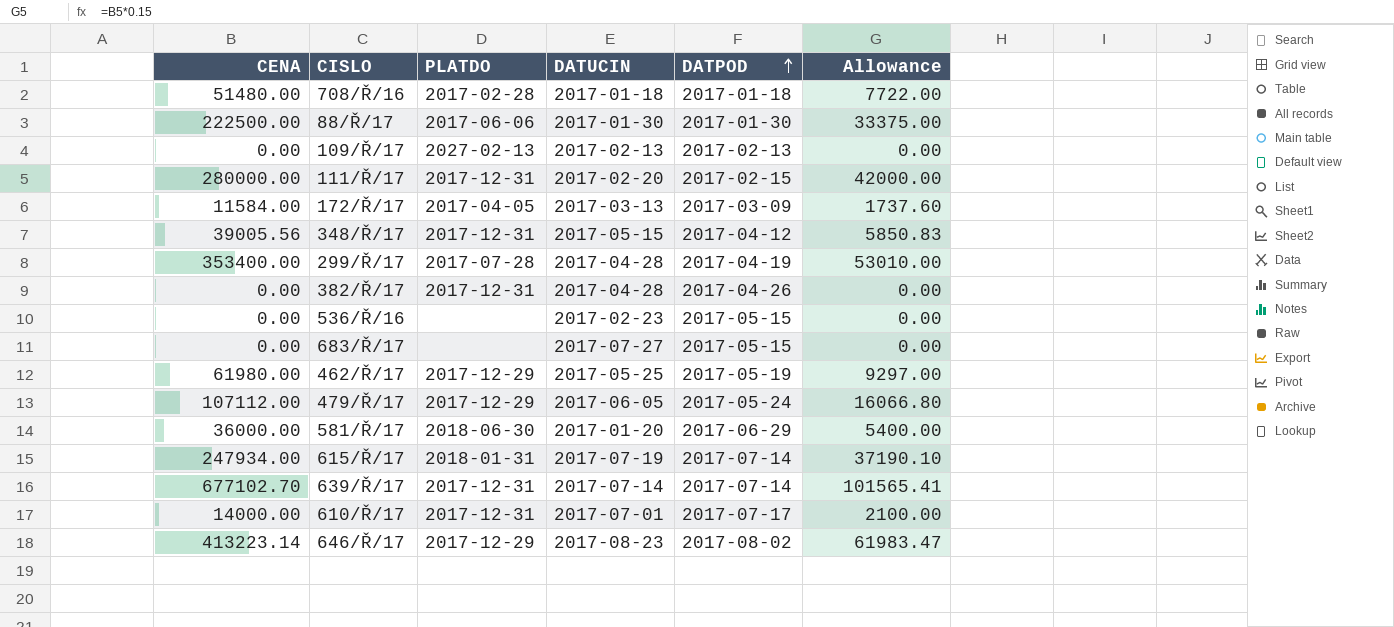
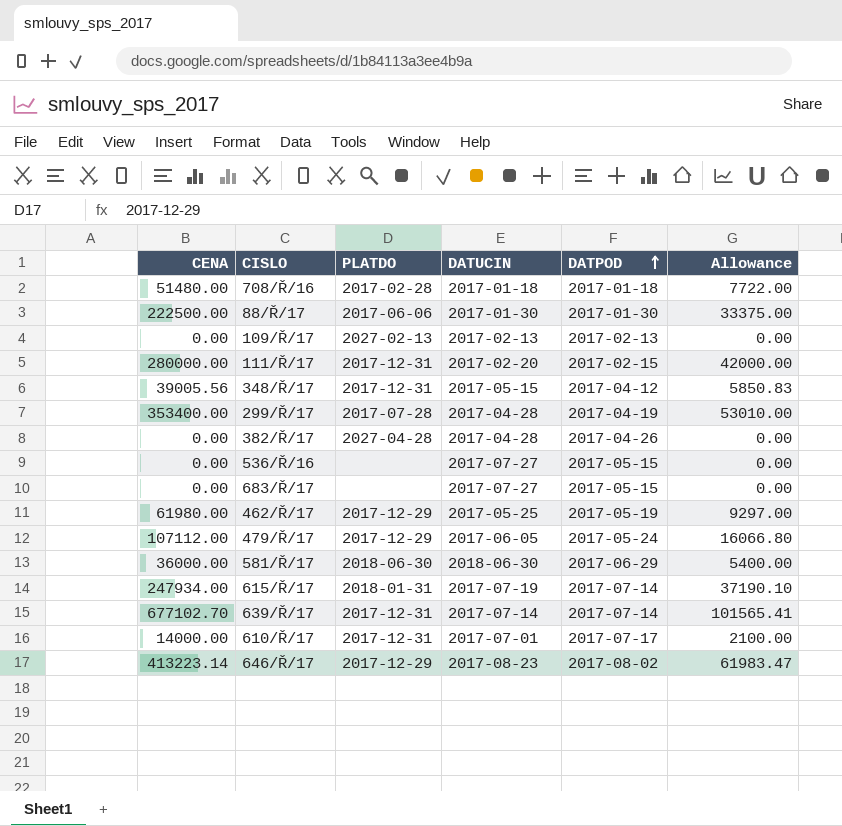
row 172/Ř/17: 11584.00 | 2017-04-05 | 2017-03-13 | 2017-03-09 | 1737.60 -> none
382/Ř/17 | PLATDO: 2017-12-31 -> 2027-04-28
536/Ř/16 | DATUCIN: 2017-02-23 -> 2017-07-27
581/Ř/17 | DATUCIN: 2017-01-20 -> 2018-06-30

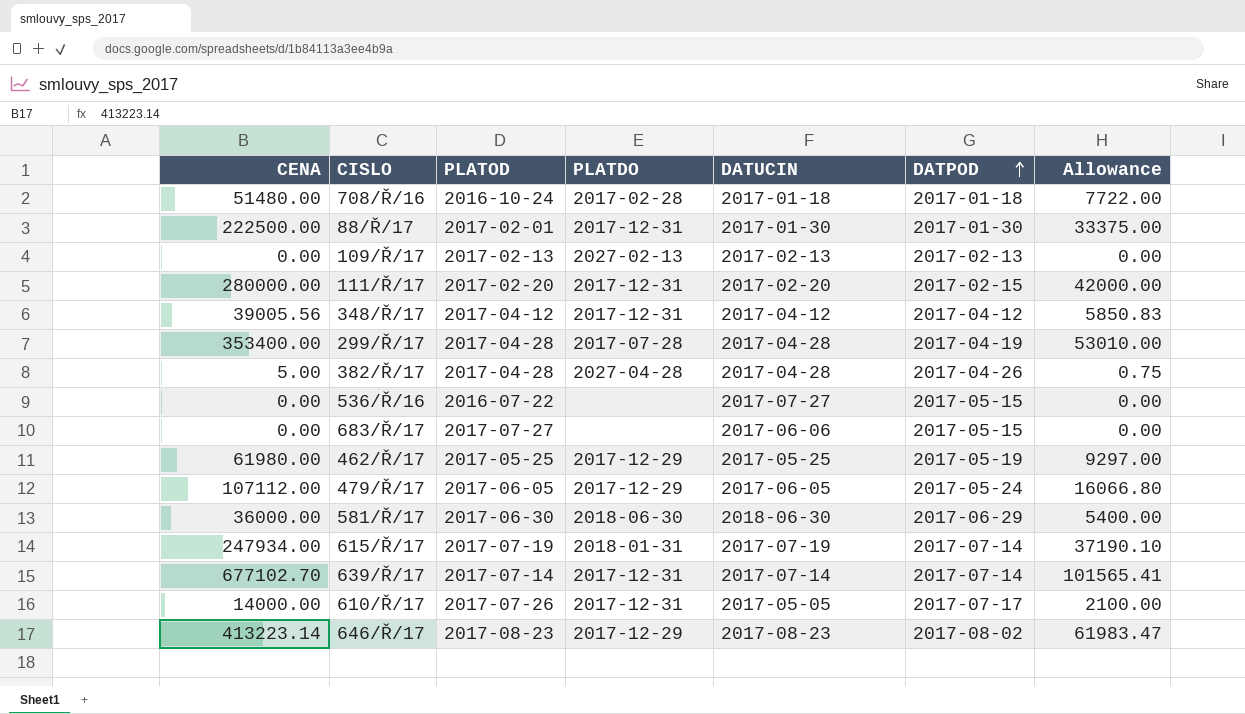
column PLATOD | position: none -> 3
88/Ř/17 | PLATDO: 2017-06-06 -> 2017-12-31
348/Ř/17 | DATUCIN: 2017-05-15 -> 2017-04-12
382/Ř/17 | CENA: 0.00 -> 5.00
382/Ř/17 | Allowance: 0.00 -> 0.75
683/Ř/17 | DATUCIN: 2017-07-27 -> 2017-06-06
610/Ř/17 | DATUCIN: 2017-07-01 -> 2017-05-05

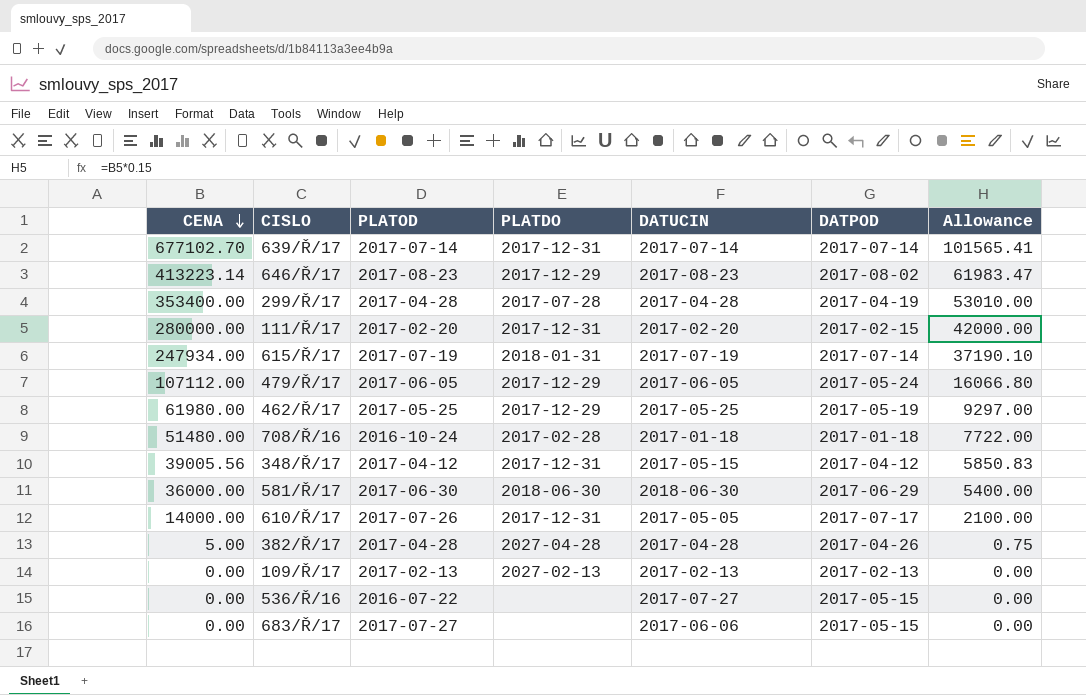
row order: DATPOD ascending -> CENA descending
row 88/Ř/17: 222500.00 | 2017-02-01 | 2017-12-31 | 2017-01-30 | 2017-01-30 | 33375.00 -> none
348/Ř/17 | DATUCIN: 2017-04-12 -> 2017-05-15

